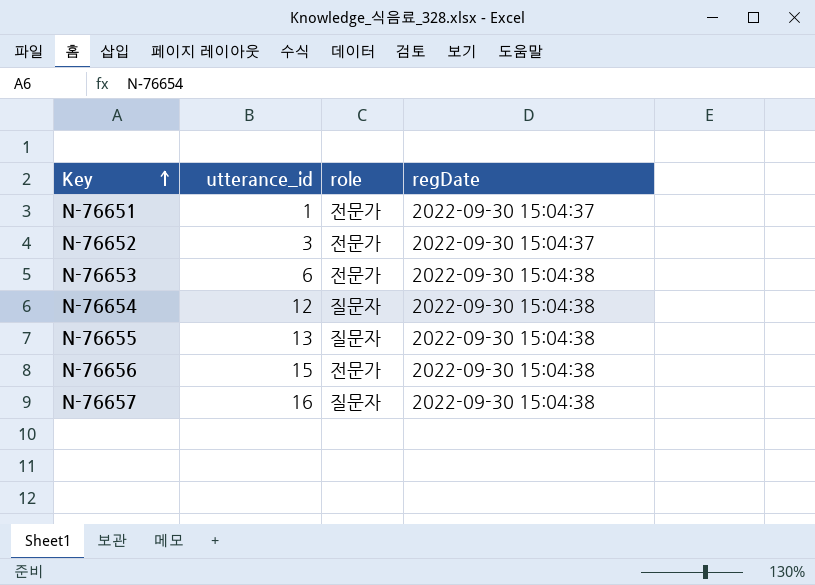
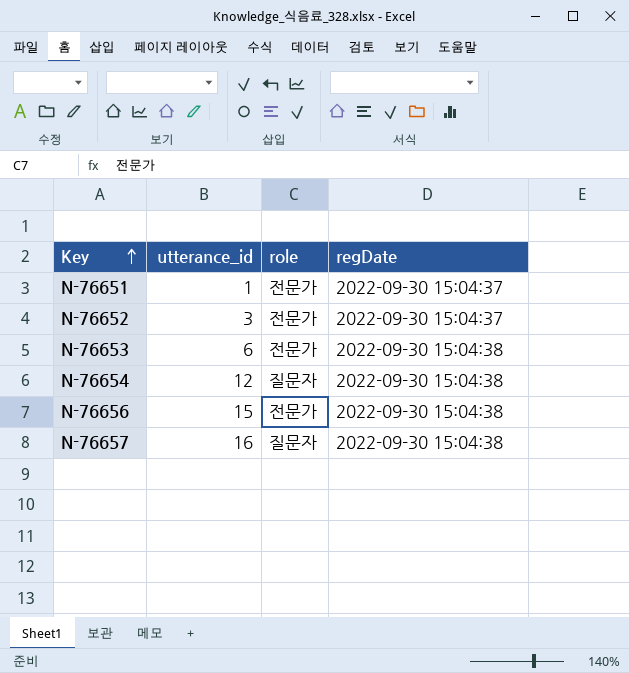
row N-76655: 13 | 질문자 | 2022-09-30 15:04:38 -> none

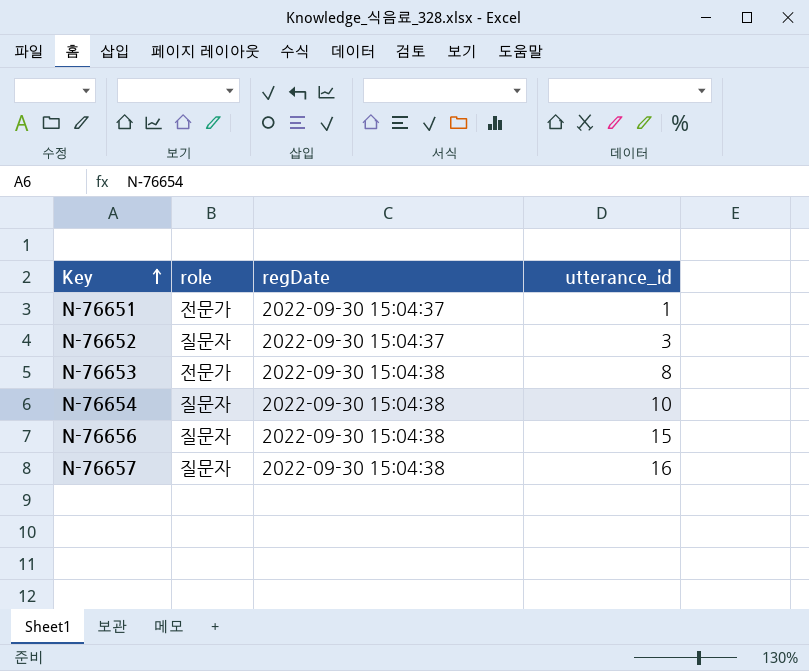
column utterance_id | position: 2 -> 4
N-76652 | role: 전문가 -> 질문자
N-76653 | utterance_id: 6 -> 8
N-76654 | utterance_id: 12 -> 10
N-76656 | role: 전문가 -> 질문자

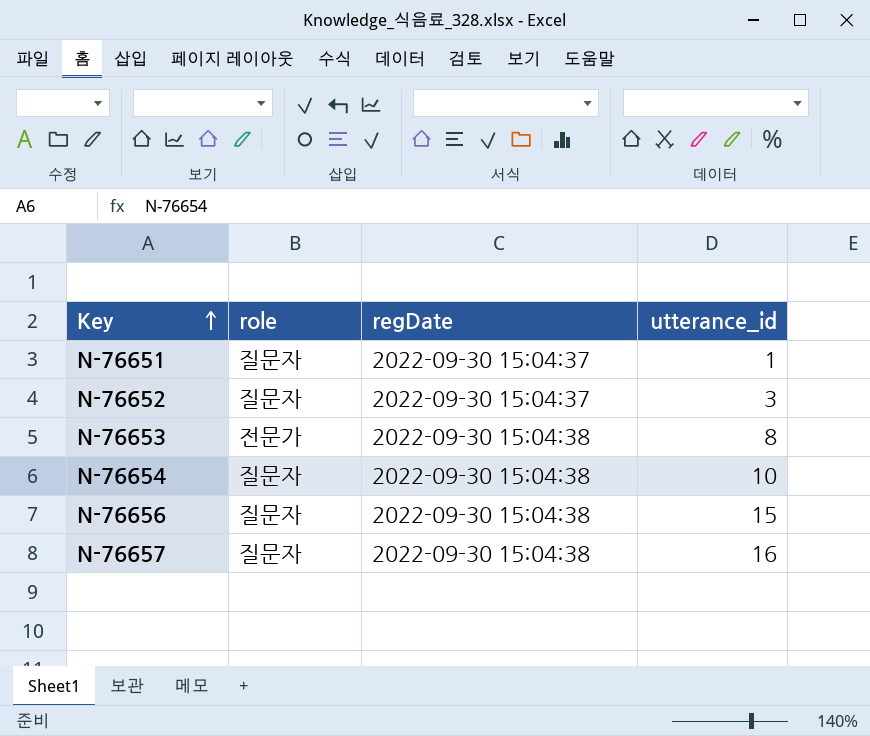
N-76651 | role: 전문가 -> 질문자

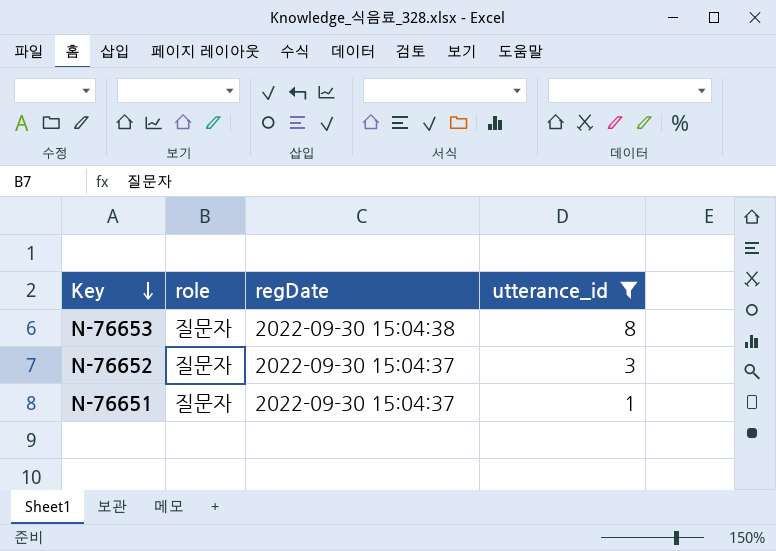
filter: none -> utterance_id <= 8
row order: Key ascending -> Key descending
N-76653 | role: 전문가 -> 질문자

